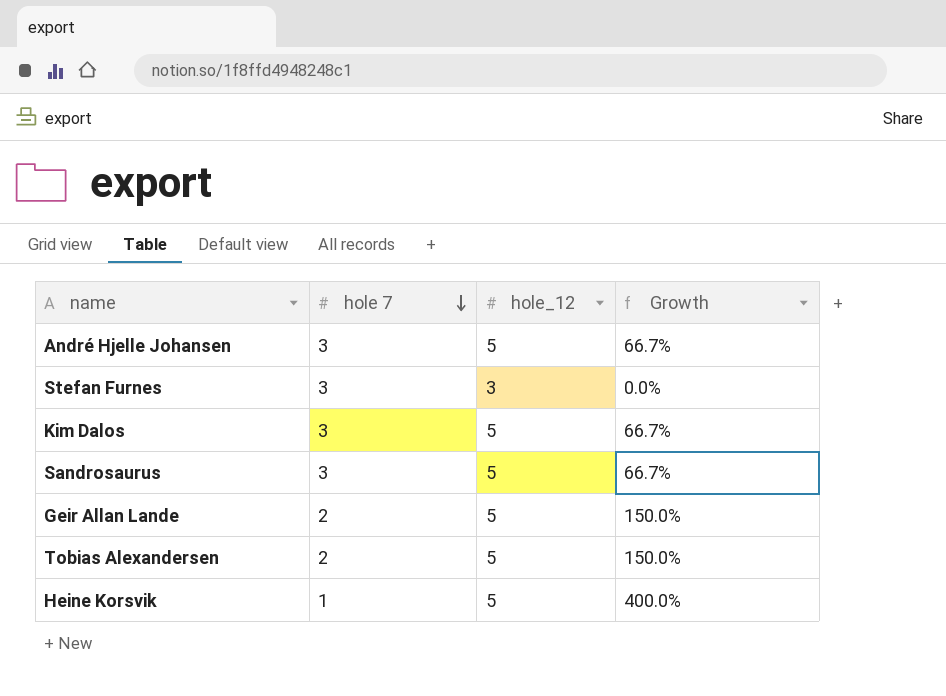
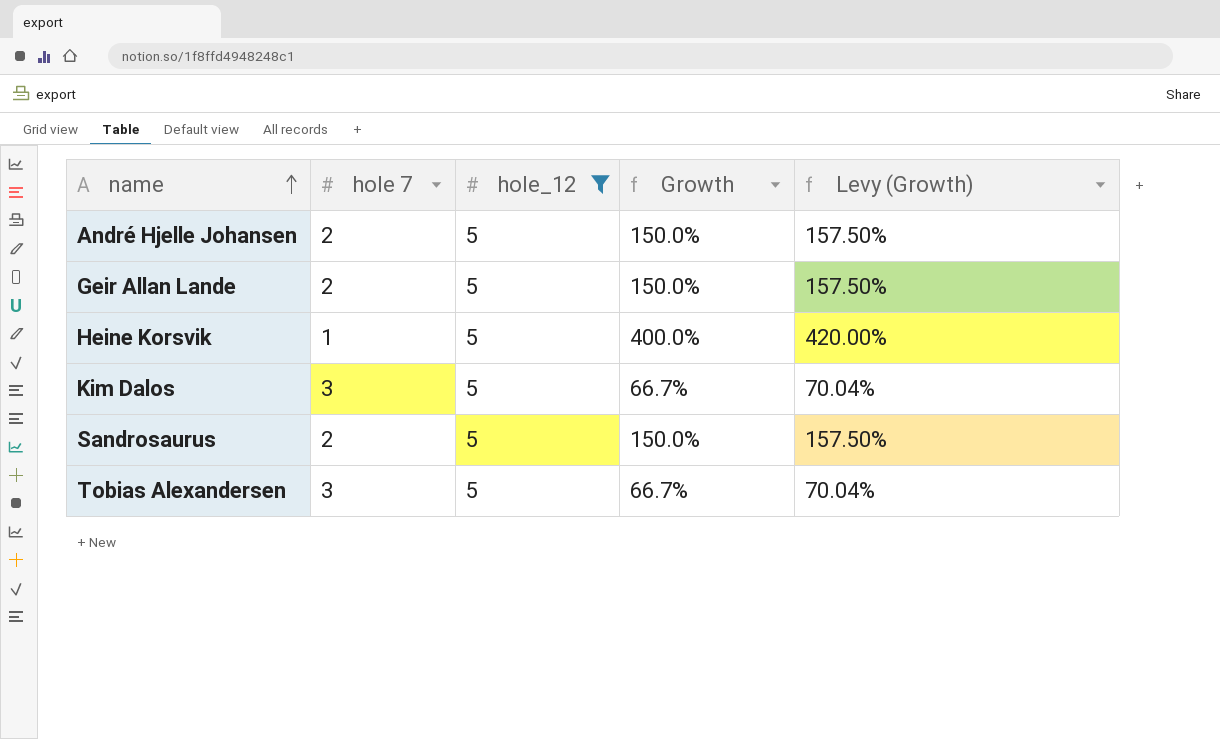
filter: none -> hole_12 = 5
row order: hole 7 descending -> name ascending
column Levy (Growth) | formula: none -> [Growth] * 1.05
André Hjelle Johansen | hole 7: 3 -> 2
André Hjelle Johansen | Growth: 66.7% -> 150.0%
Sandrosaurus | hole 7: 3 -> 2
Sandrosaurus | Growth: 66.7% -> 150.0%
Tobias Alexandersen | hole 7: 2 -> 3
Tobias Alexandersen | Growth: 150.0% -> 66.7%

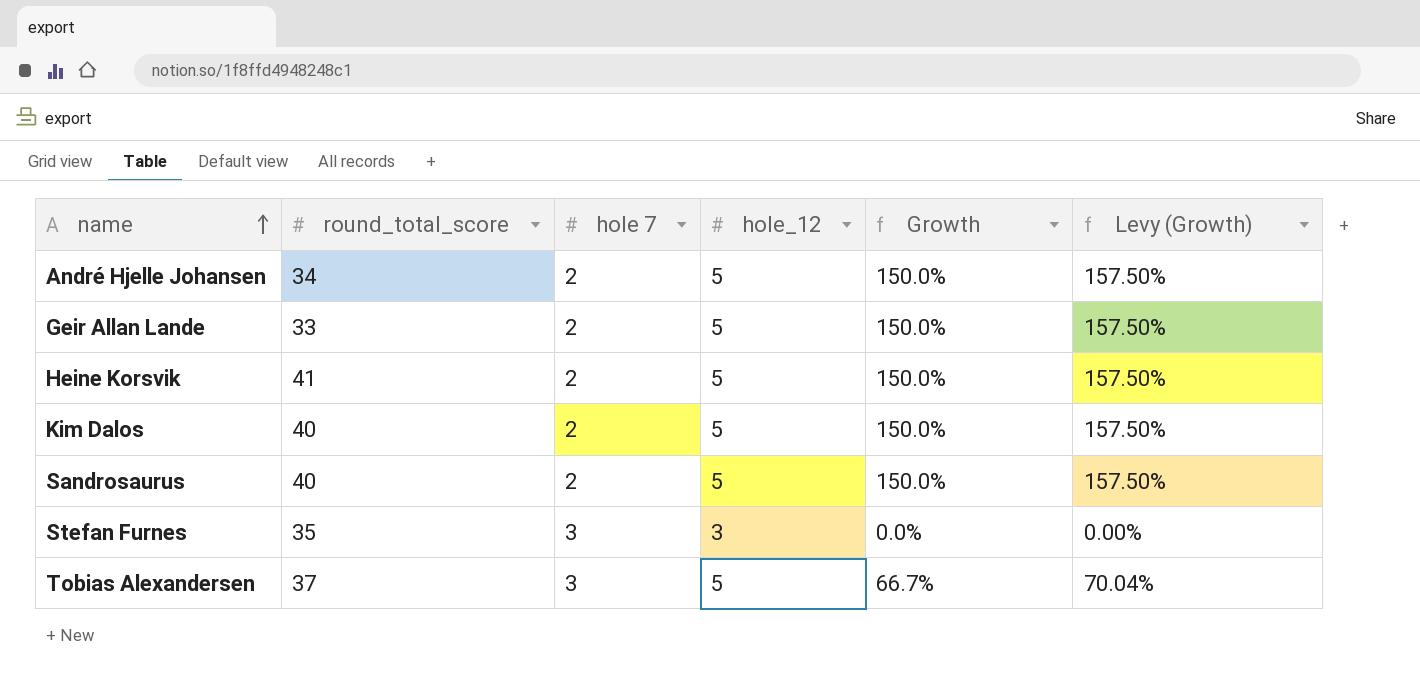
filter: hole_12 = 5 -> none
column round_total_score | position: none -> 2
Heine Korsvik | hole 7: 1 -> 2
Heine Korsvik | Growth: 400.0% -> 150.0%
Heine Korsvik | Levy (Growth): 420.00% -> 157.50%
Kim Dalos | hole 7: 3 -> 2
Kim Dalos | Growth: 66.7% -> 150.0%
Kim Dalos | Levy (Growth): 70.04% -> 157.50%

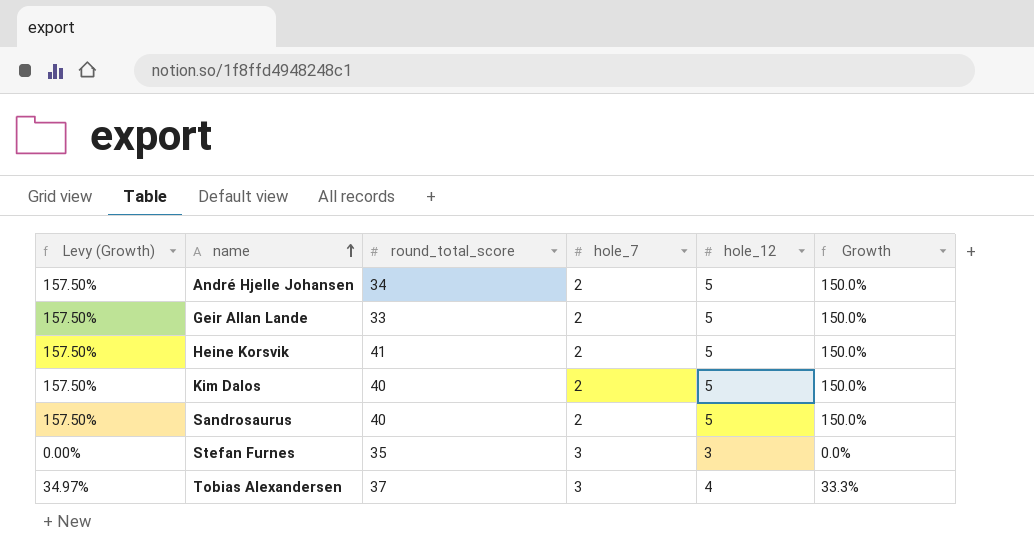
column Levy (Growth) | position: 6 -> 1
column name: hole 7 -> hole_7
Tobias Alexandersen | Levy (Growth): 70.04% -> 34.97%
Tobias Alexandersen | hole_12: 5 -> 4
Tobias Alexandersen | Growth: 66.7% -> 33.3%

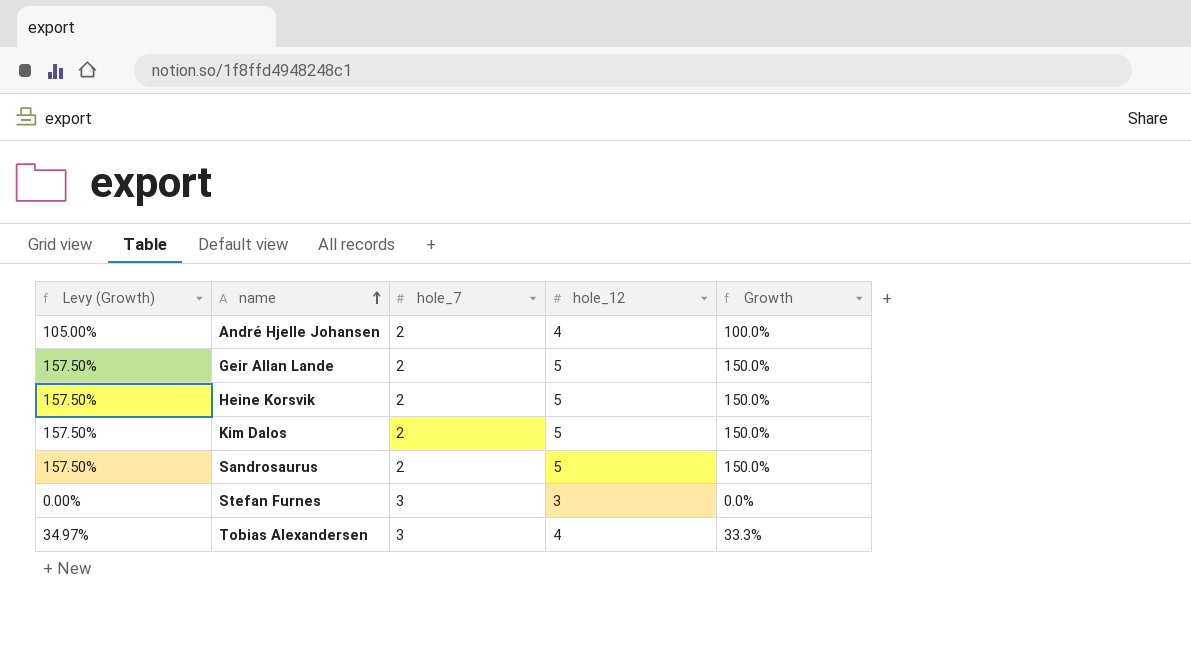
column round_total_score | position: 3 -> none
André Hjelle Johansen | Levy (Growth): 157.50% -> 105.00%
André Hjelle Johansen | hole_12: 5 -> 4
André Hjelle Johansen | Growth: 150.0% -> 100.0%

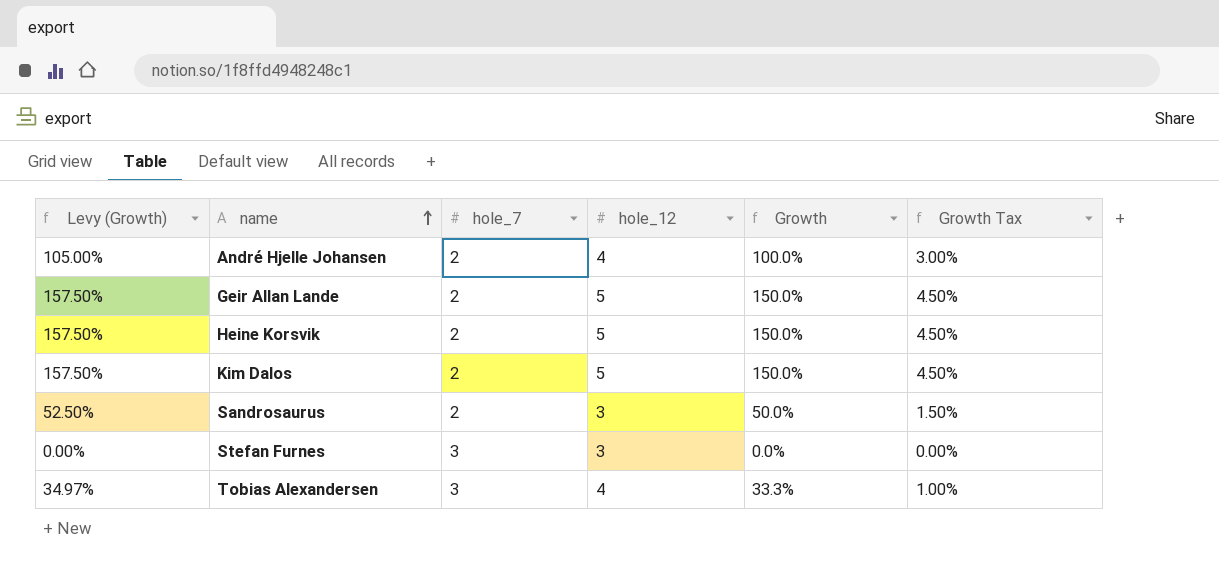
column Growth Tax | formula: none -> [Growth] * 0.03
Sandrosaurus | Levy (Growth): 157.50% -> 52.50%
Sandrosaurus | hole_12: 5 -> 3
Sandrosaurus | Growth: 150.0% -> 50.0%

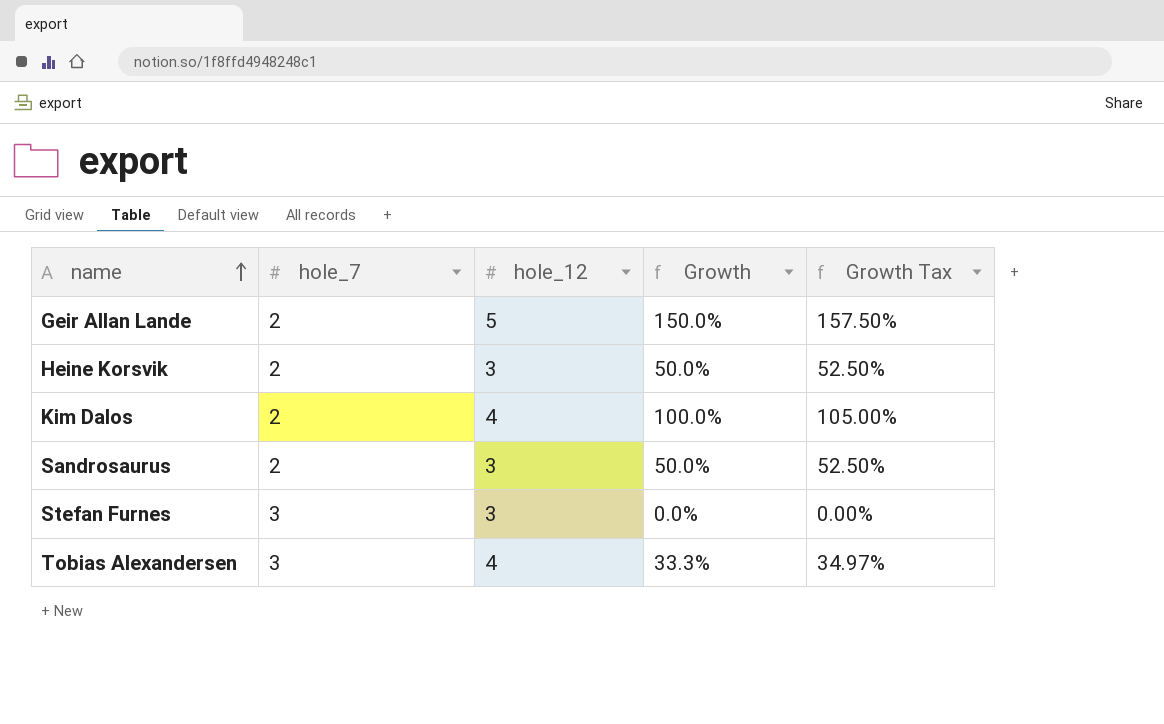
column Levy (Growth) | formula: [Growth] * 1.05 -> none
column Growth Tax | formula: [Growth] * 0.03 -> [Growth] * 1.05
row André Hjelle Johansen: 105.00% | 2 | 4 | 100.0% | 3.00% -> none
Heine Korsvik | hole_12: 5 -> 3
Heine Korsvik | Growth: 150.0% -> 50.0%
Kim Dalos | hole_12: 5 -> 4
Kim Dalos | Growth: 150.0% -> 100.0%

